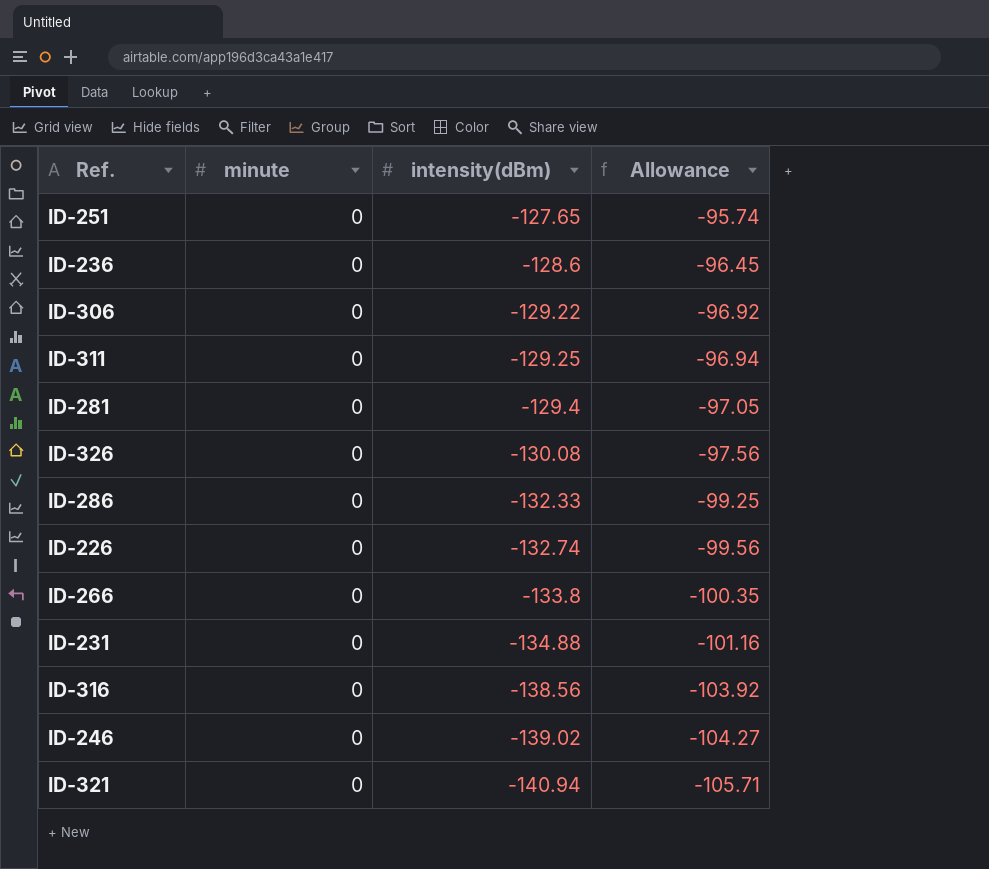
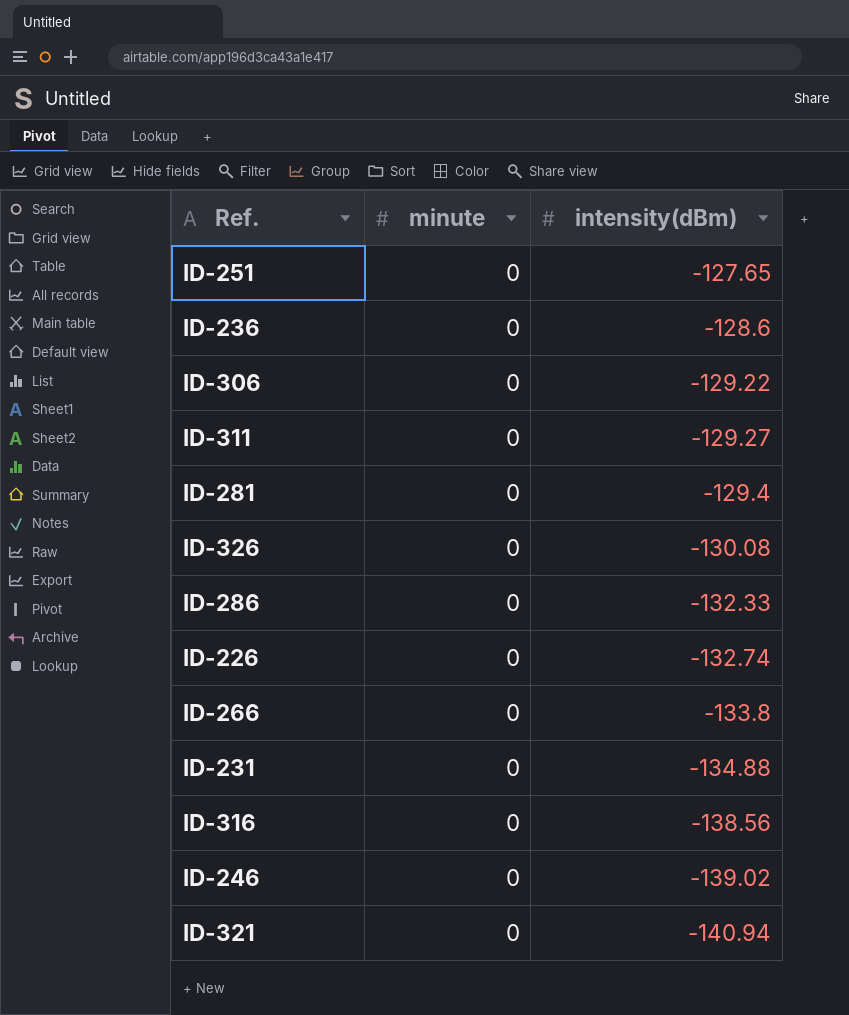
column Allowance | formula: [intensity(dBm)] * 0.75 -> none
ID-311 | intensity(dBm): -129.25 -> -129.27

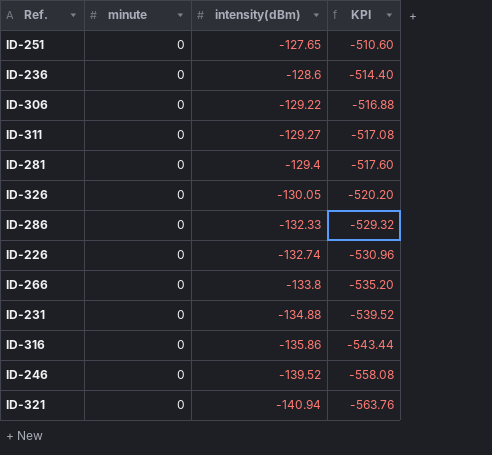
column KPI | formula: none -> [intensity(dBm)] * 4
ID-326 | intensity(dBm): -130.08 -> -130.05
ID-316 | intensity(dBm): -138.56 -> -135.86
ID-246 | intensity(dBm): -139.02 -> -139.52

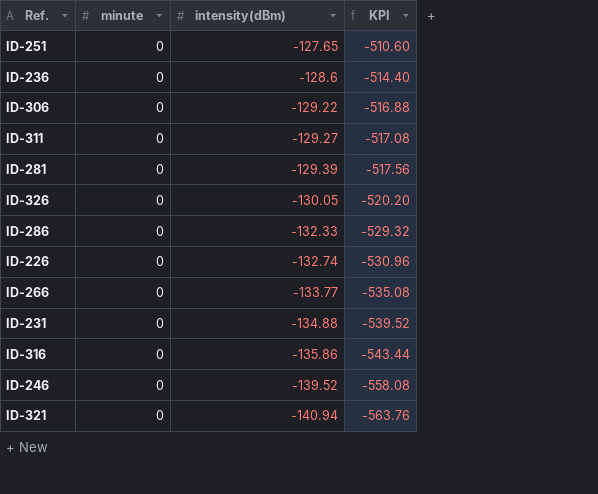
ID-281 | intensity(dBm): -129.4 -> -129.39
ID-281 | KPI: -517.60 -> -517.56
ID-266 | intensity(dBm): -133.8 -> -133.77
ID-266 | KPI: -535.20 -> -535.08

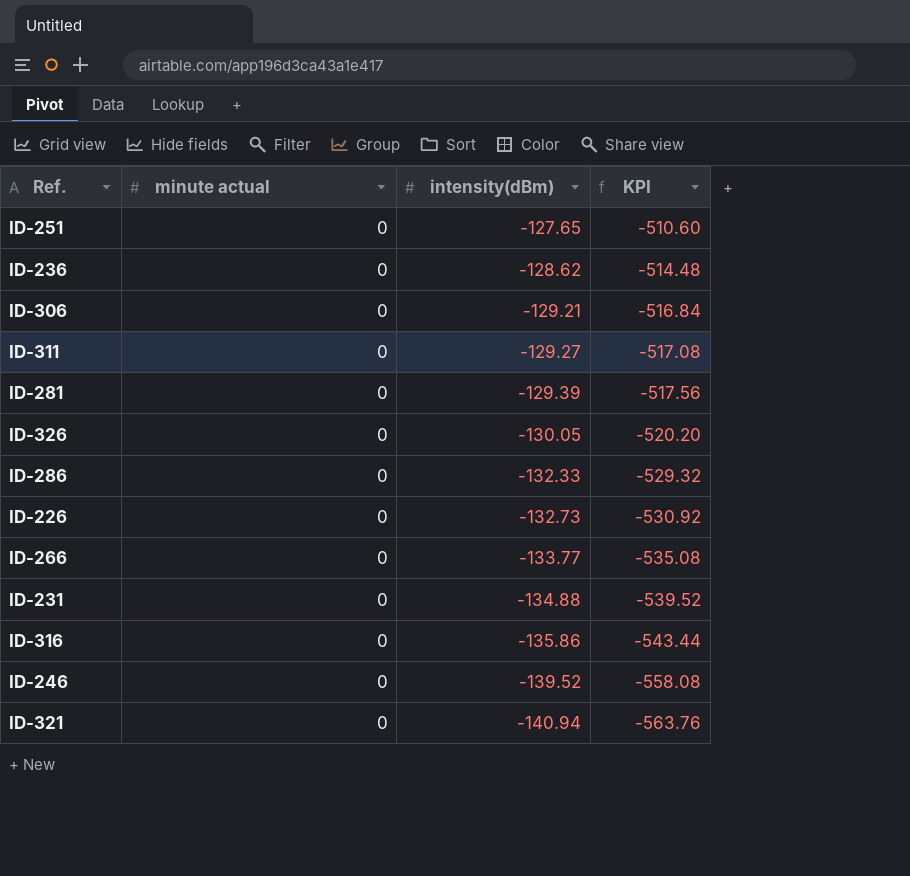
column name: minute -> minute actual
ID-236 | intensity(dBm): -128.6 -> -128.62
ID-236 | KPI: -514.40 -> -514.48
ID-306 | intensity(dBm): -129.22 -> -129.21
ID-306 | KPI: -516.88 -> -516.84
ID-226 | intensity(dBm): -132.74 -> -132.73
ID-226 | KPI: -530.96 -> -530.92

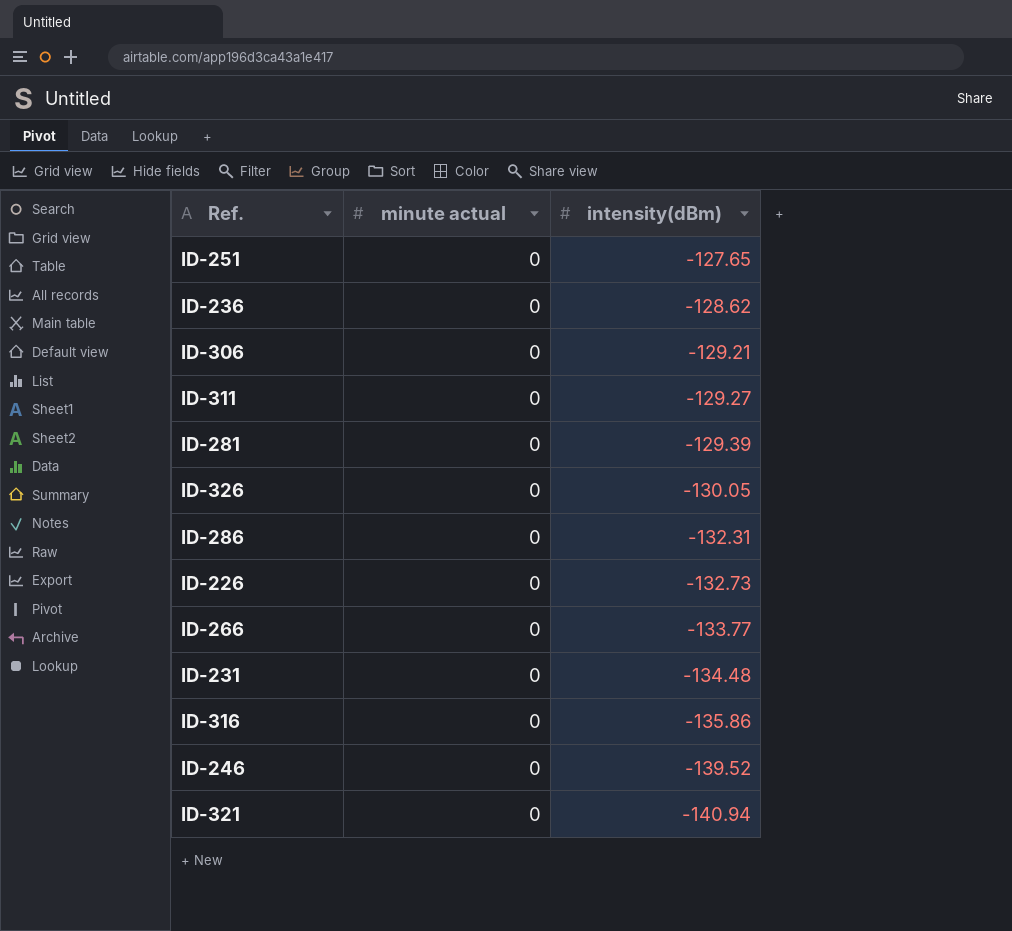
column KPI | formula: [intensity(dBm)] * 4 -> none
ID-286 | intensity(dBm): -132.33 -> -132.31
ID-231 | intensity(dBm): -134.88 -> -134.48

